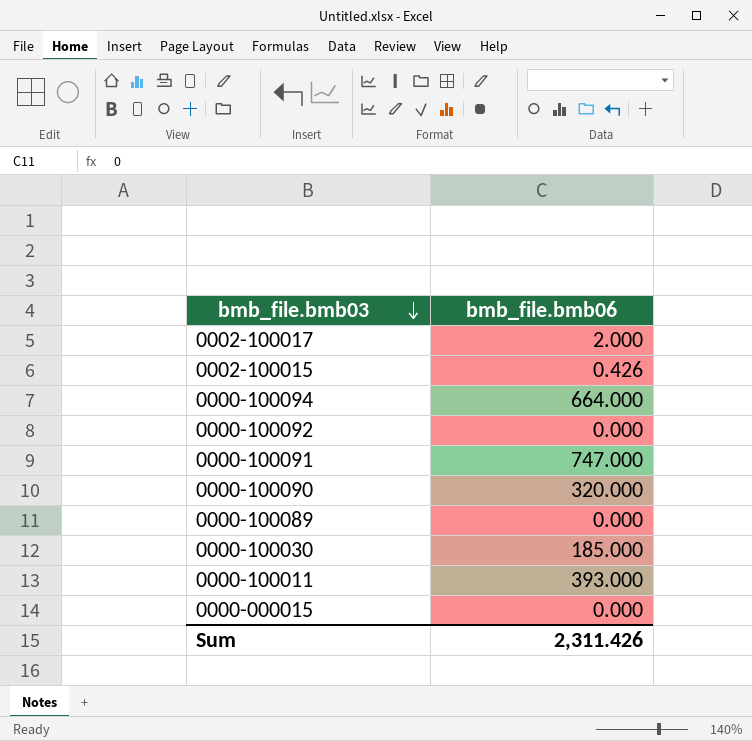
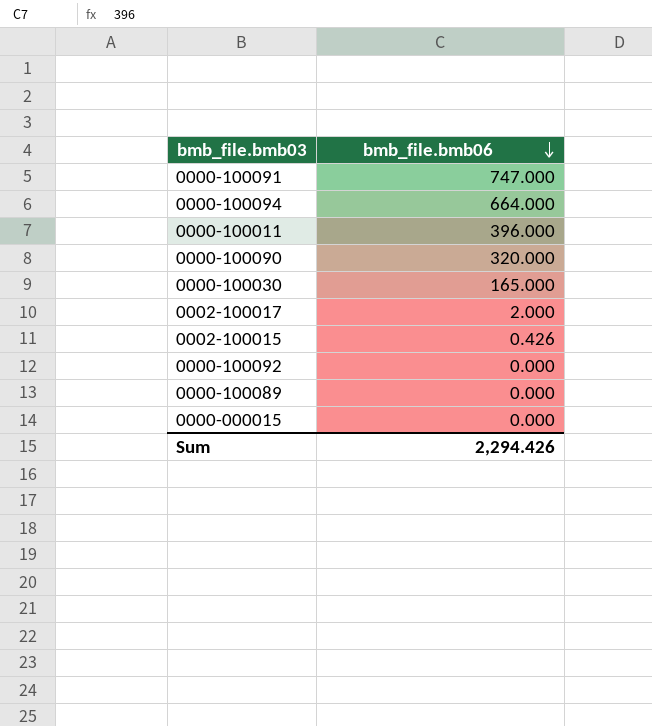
row order: bmb_file.bmb03 descending -> bmb_file.bmb06 descending
0000-100011 | bmb_file.bmb06: 393.000 -> 396.000
0000-100030 | bmb_file.bmb06: 185.000 -> 165.000
Sum | bmb_file.bmb06: 2,311.426 -> 2,294.426

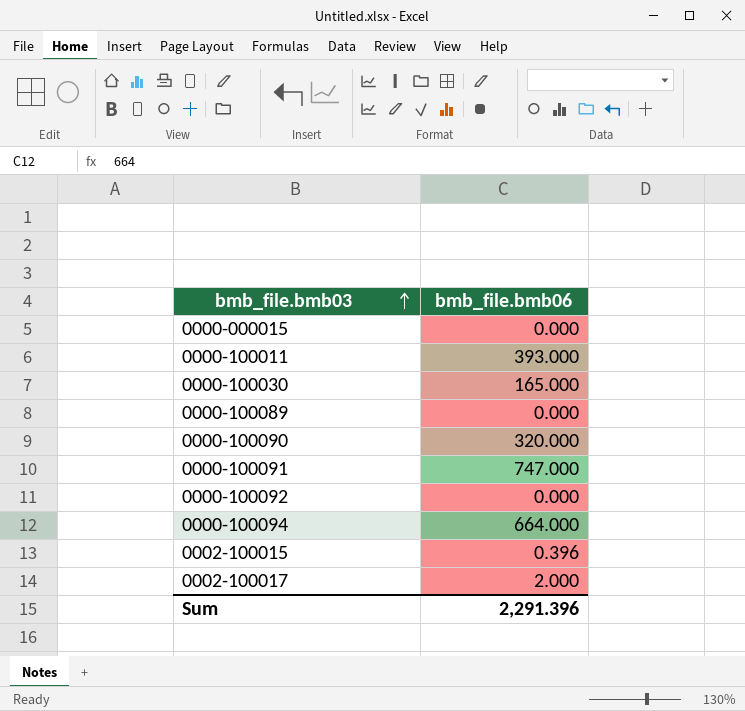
row order: bmb_file.bmb06 descending -> bmb_file.bmb03 ascending
0000-100011 | bmb_file.bmb06: 396.000 -> 393.000
0002-100015 | bmb_file.bmb06: 0.426 -> 0.396
Sum | bmb_file.bmb06: 2,294.426 -> 2,291.396

